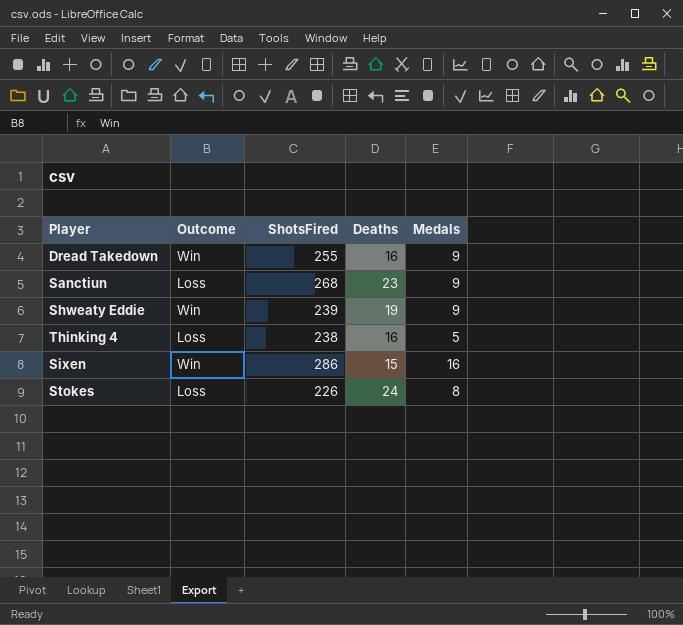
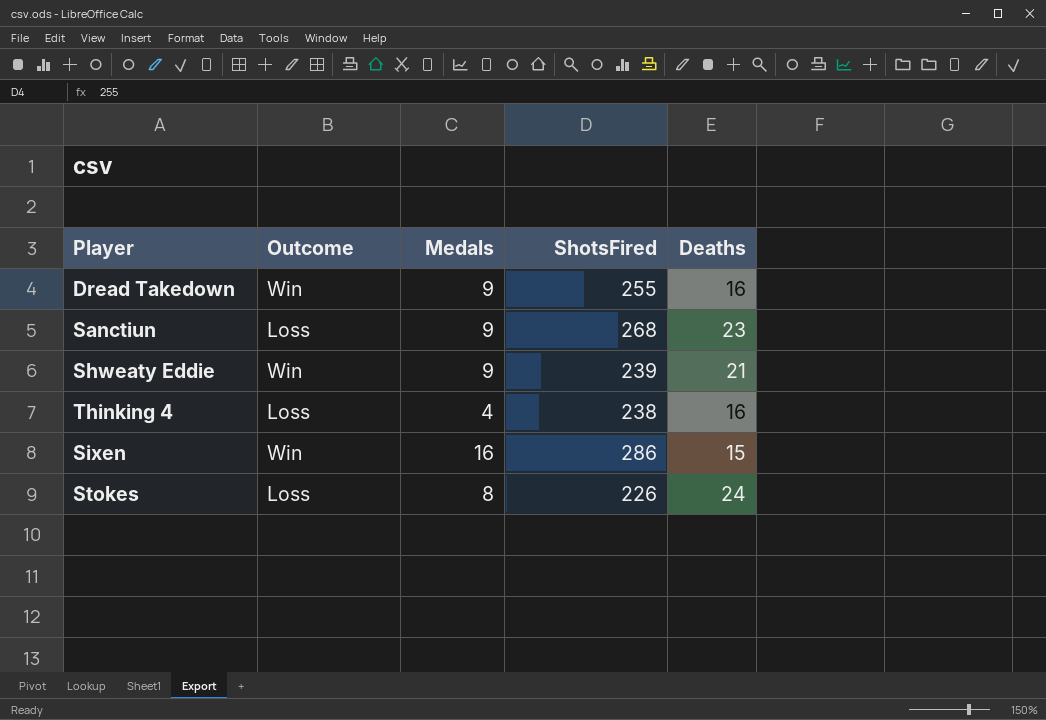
column Medals | position: 5 -> 3
Shweaty Eddie | Deaths: 19 -> 21
Thinking 4 | Medals: 5 -> 4

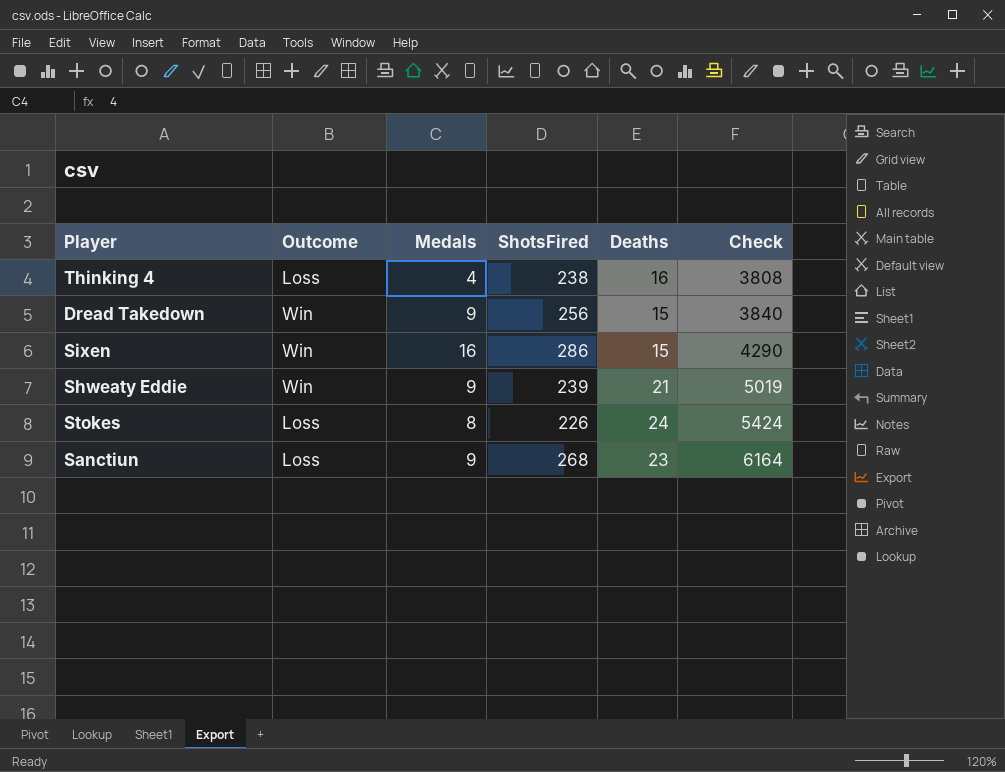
row order: none -> Check ascending
column Check | formula: none -> [ShotsFired] * [Deaths]
Dread Takedown | ShotsFired: 255 -> 256
Dread Takedown | Deaths: 16 -> 15

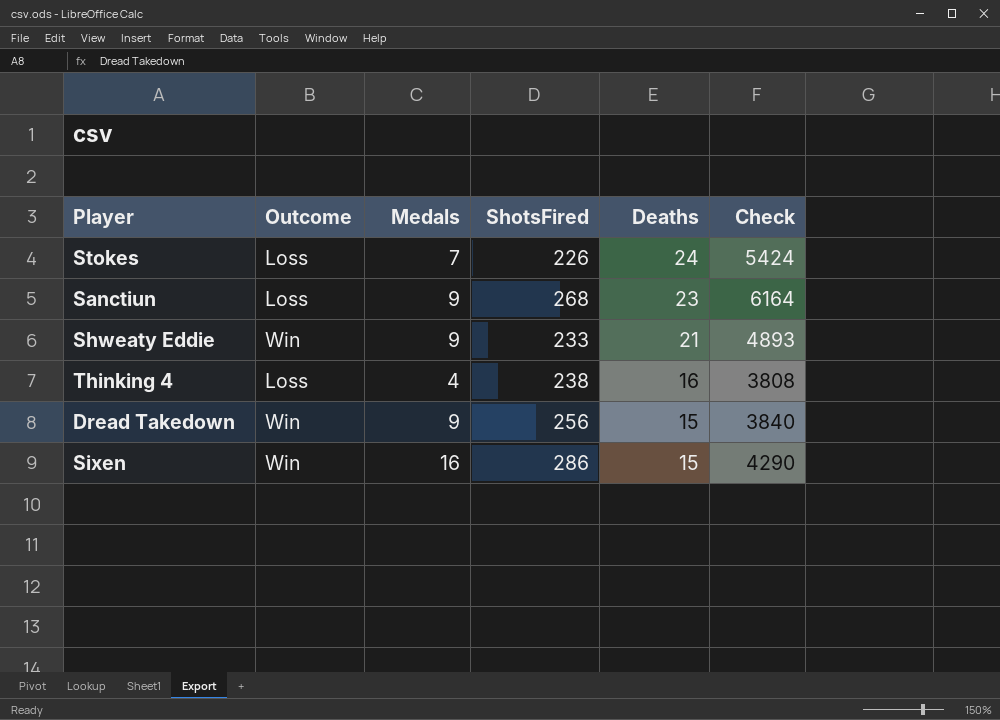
row order: Check ascending -> Deaths descending
Stokes | Medals: 8 -> 7
Shweaty Eddie | ShotsFired: 239 -> 233
Shweaty Eddie | Check: 5019 -> 4893

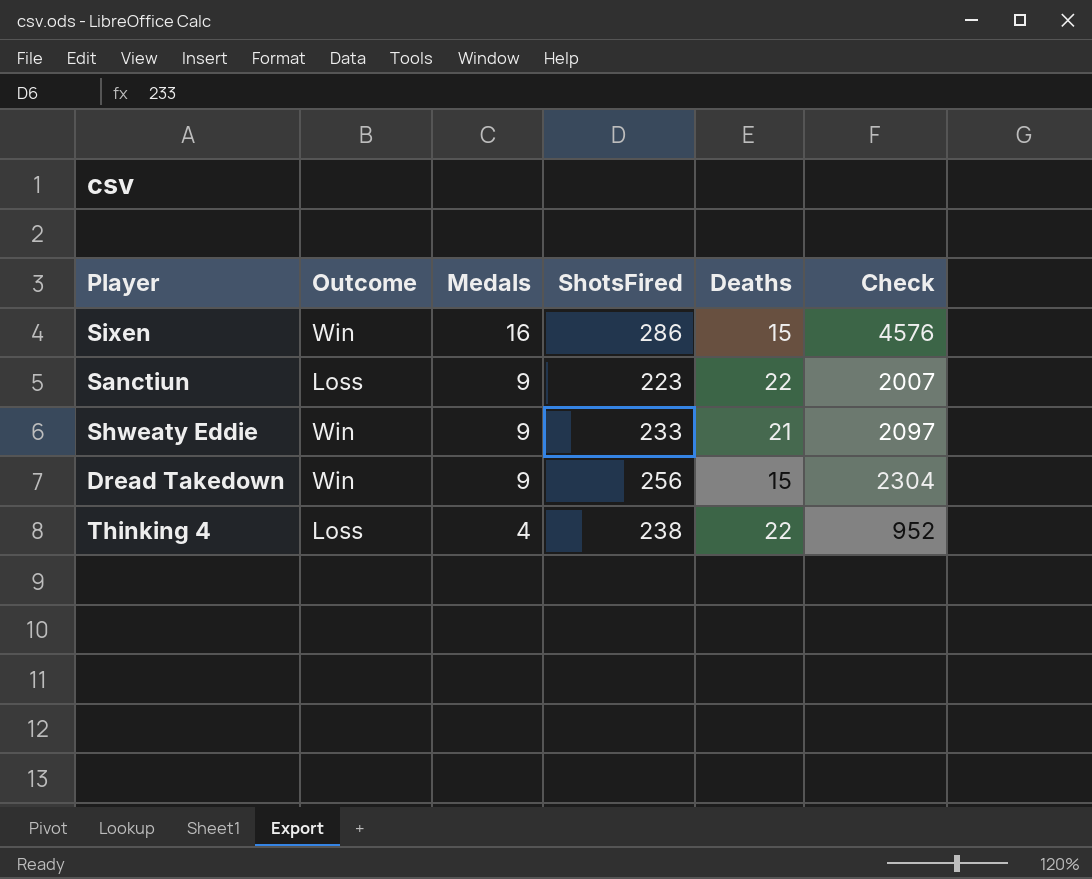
row order: Deaths descending -> Medals descending
column Check | formula: [ShotsFired] * [Deaths] -> [Medals] * [ShotsFired]
row Stokes: Loss | 7 | 226 | 24 | 5424 -> none
Sanctiun | ShotsFired: 268 -> 223
Sanctiun | Deaths: 23 -> 22
Thinking 4 | Deaths: 16 -> 22

